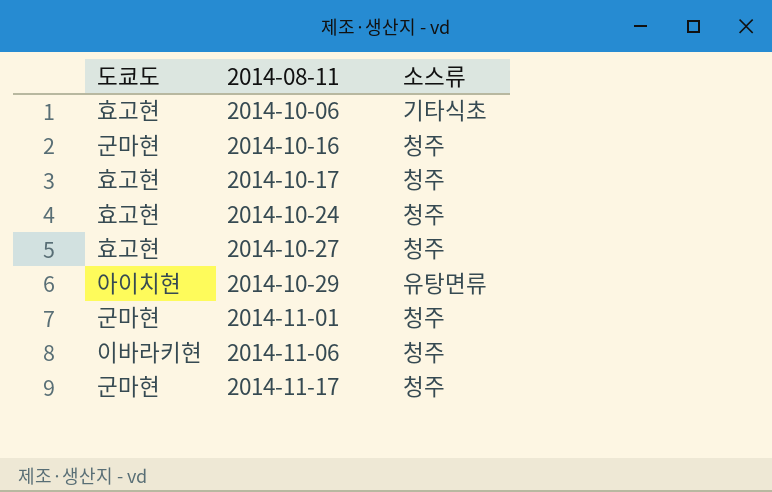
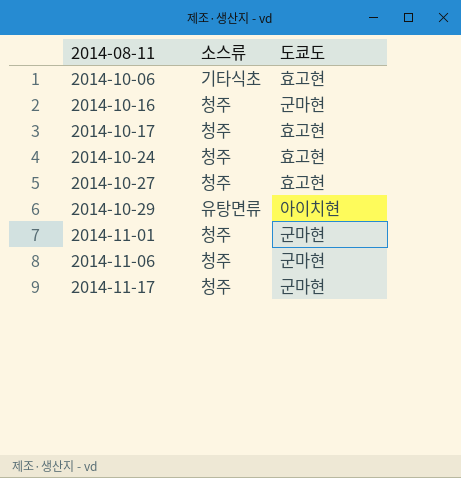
column 도쿄도 | position: 1 -> 3
2014-11-06 | 도쿄도: 이바라키현 -> 군마현

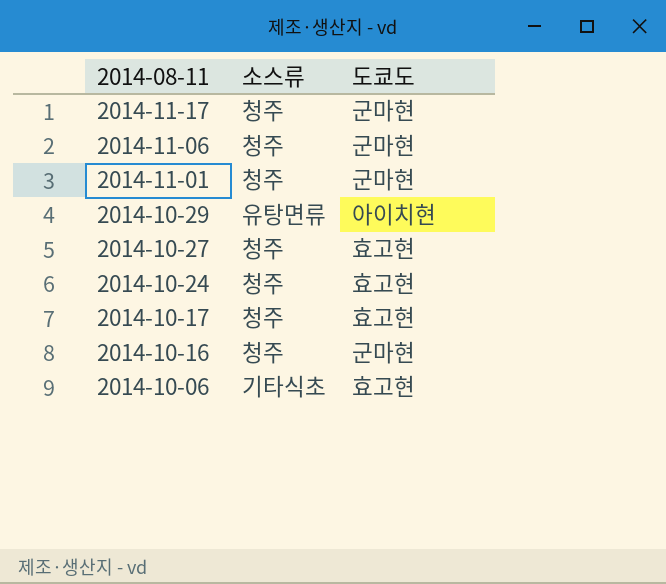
row order: 2014-08-11 ascending -> 2014-08-11 descending

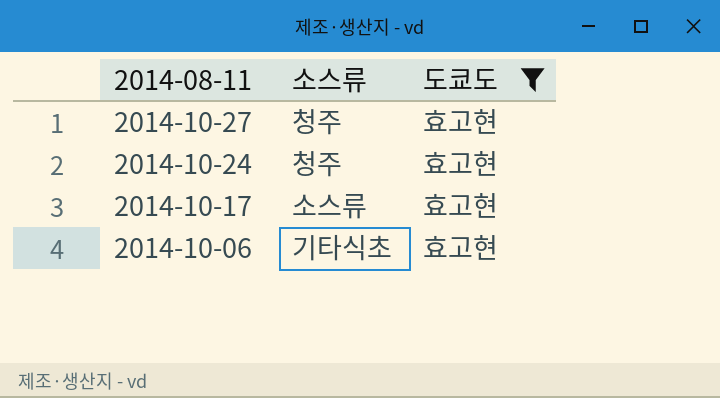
filter: none -> 도쿄도 = 효고현
2014-10-17 | 소스류: 청주 -> 소스류

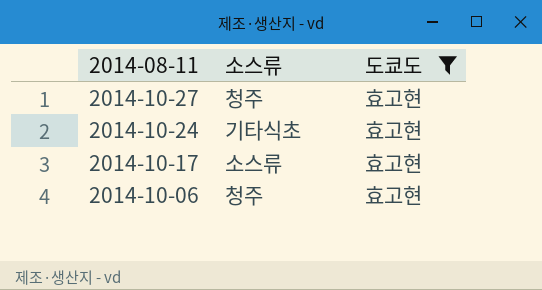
2014-10-24 | 소스류: 청주 -> 기타식초
2014-10-06 | 소스류: 기타식초 -> 청주

